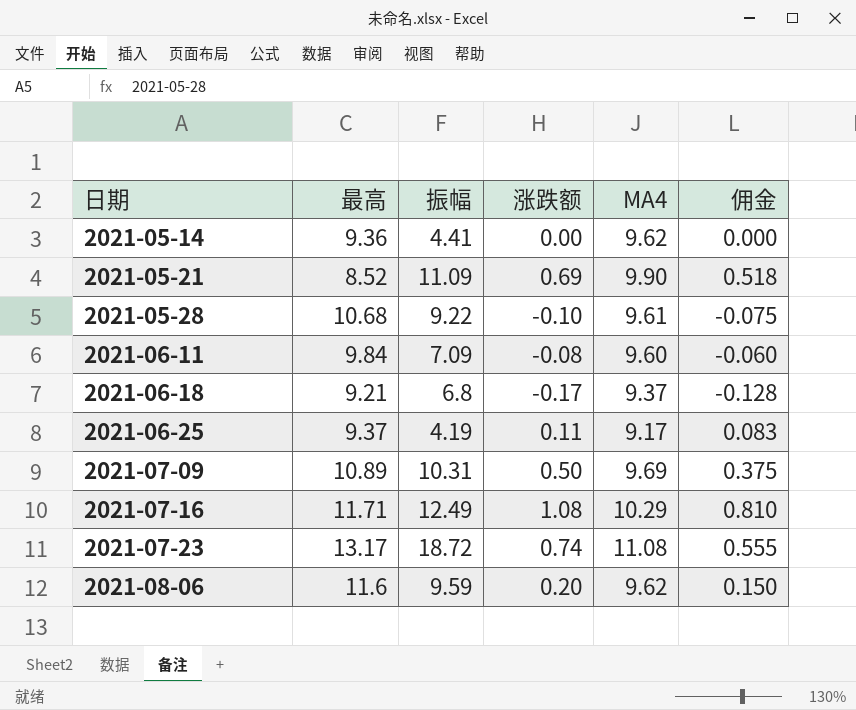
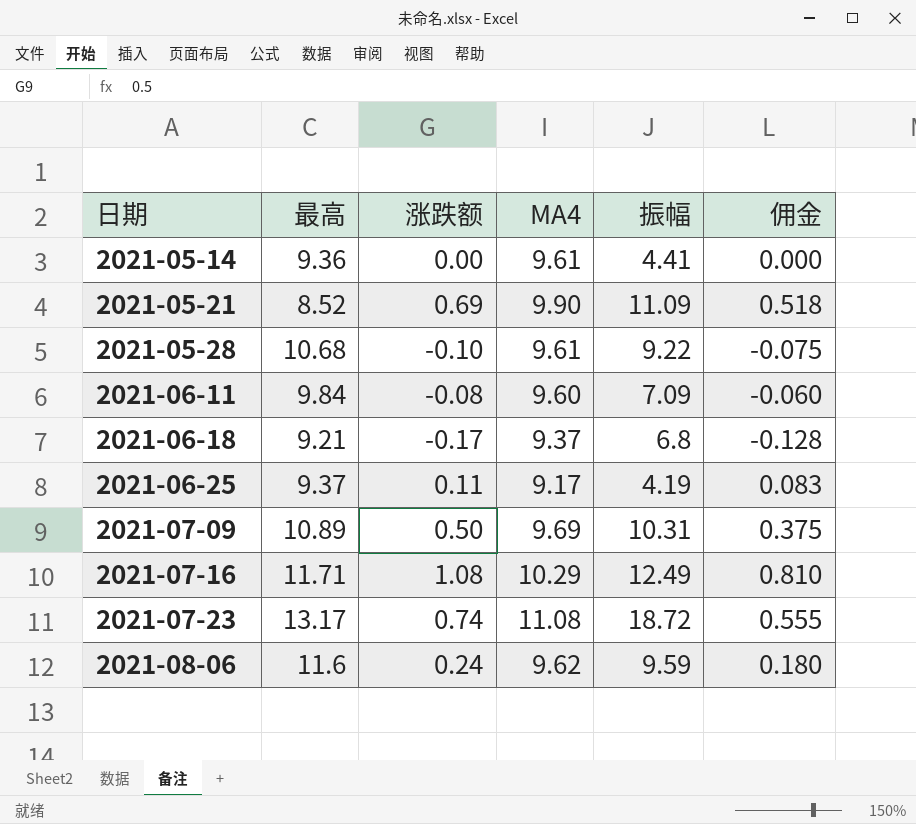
column 振幅 | position: 3 -> 5
2021-05-14 | MA4: 9.62 -> 9.61
2021-08-06 | 涨跌额: 0.20 -> 0.24
2021-08-06 | 佣金: 0.150 -> 0.180

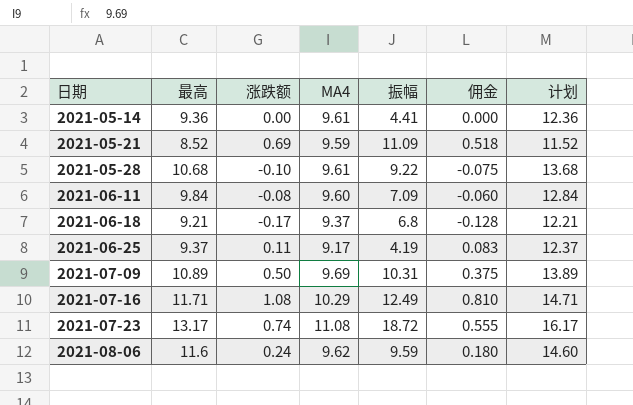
column 计划 | formula: none -> [最高] + 3
2021-05-21 | MA4: 9.90 -> 9.59

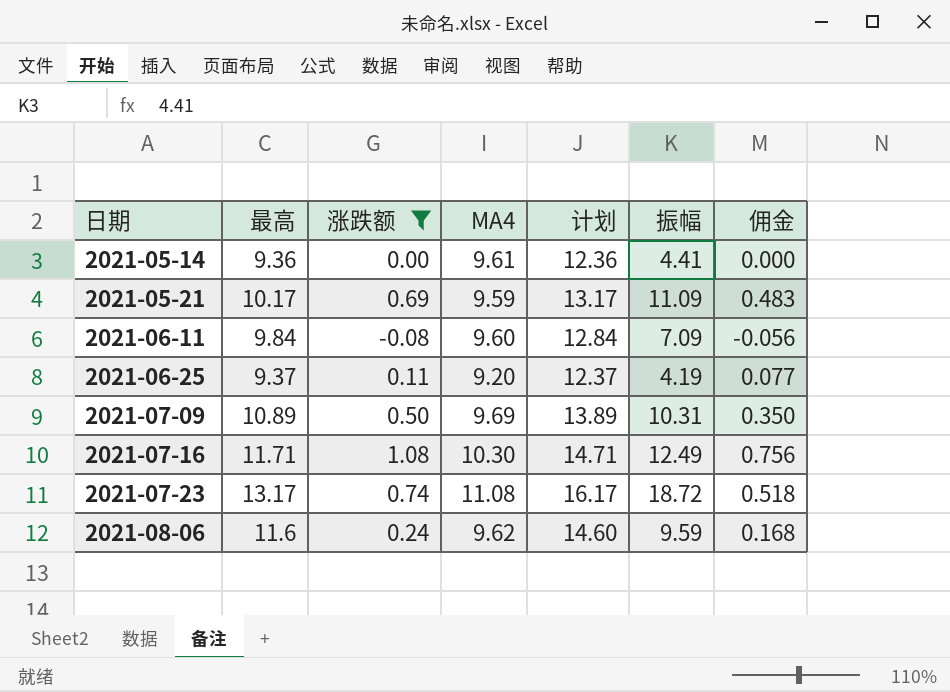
filter: none -> 涨跌额 >= -0.08
column 计划 | position: 7 -> 5
column 佣金 | formula: [涨跌额] * 0.75 -> [涨跌额] * 0.7
2021-05-21 | 最高: 8.52 -> 10.17
2021-05-21 | 计划: 11.52 -> 13.17
2021-06-25 | MA4: 9.17 -> 9.20
2021-07-16 | MA4: 10.29 -> 10.30

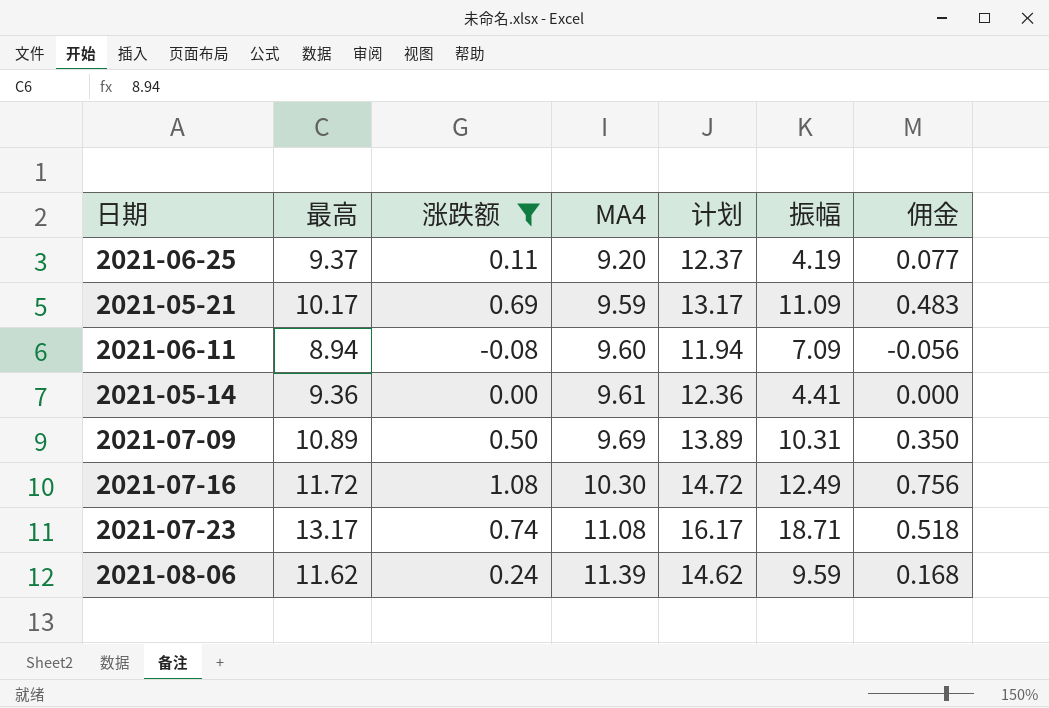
row order: 日期 ascending -> MA4 ascending
2021-06-11 | 最高: 9.84 -> 8.94
2021-06-11 | 计划: 12.84 -> 11.94
2021-07-16 | 最高: 11.71 -> 11.72
2021-07-16 | 计划: 14.71 -> 14.72
2021-07-23 | 振幅: 18.72 -> 18.71
2021-08-06 | 最高: 11.6 -> 11.62
2021-08-06 | MA4: 9.62 -> 11.39
2021-08-06 | 计划: 14.60 -> 14.62

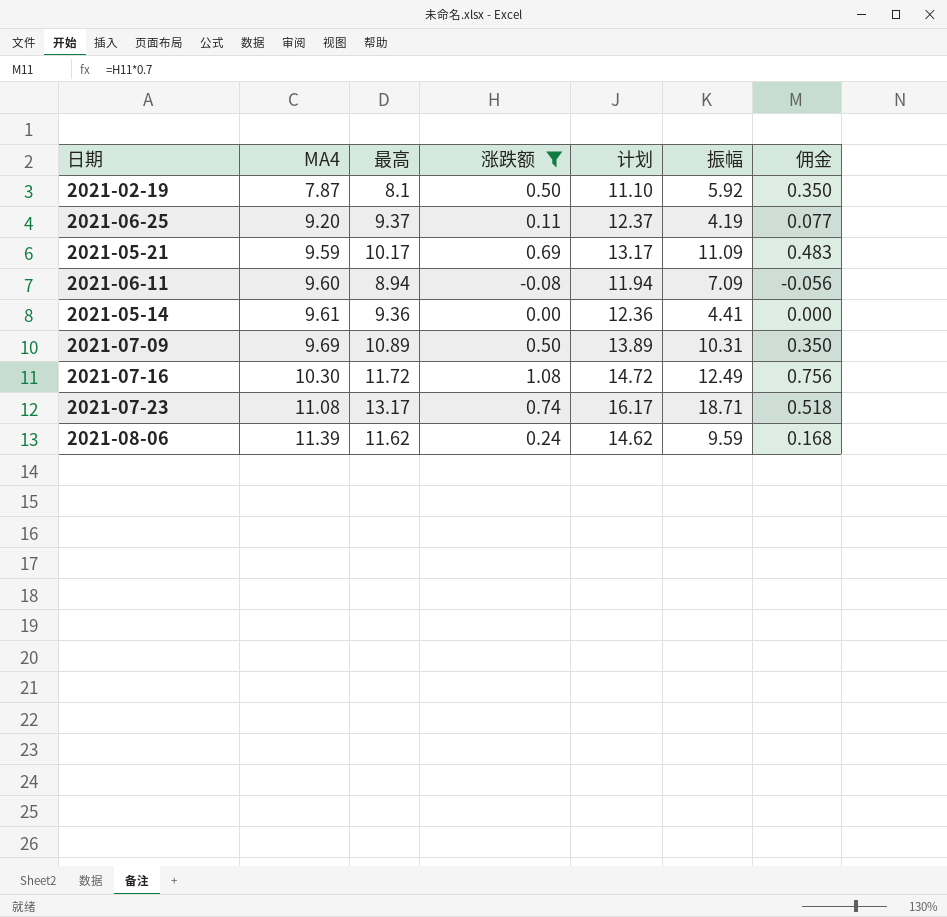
column MA4 | position: 4 -> 2
row 2021-02-19: none -> 7.87 | 8.1 | 0.50 | 11.10 | 5.92 | 0.350

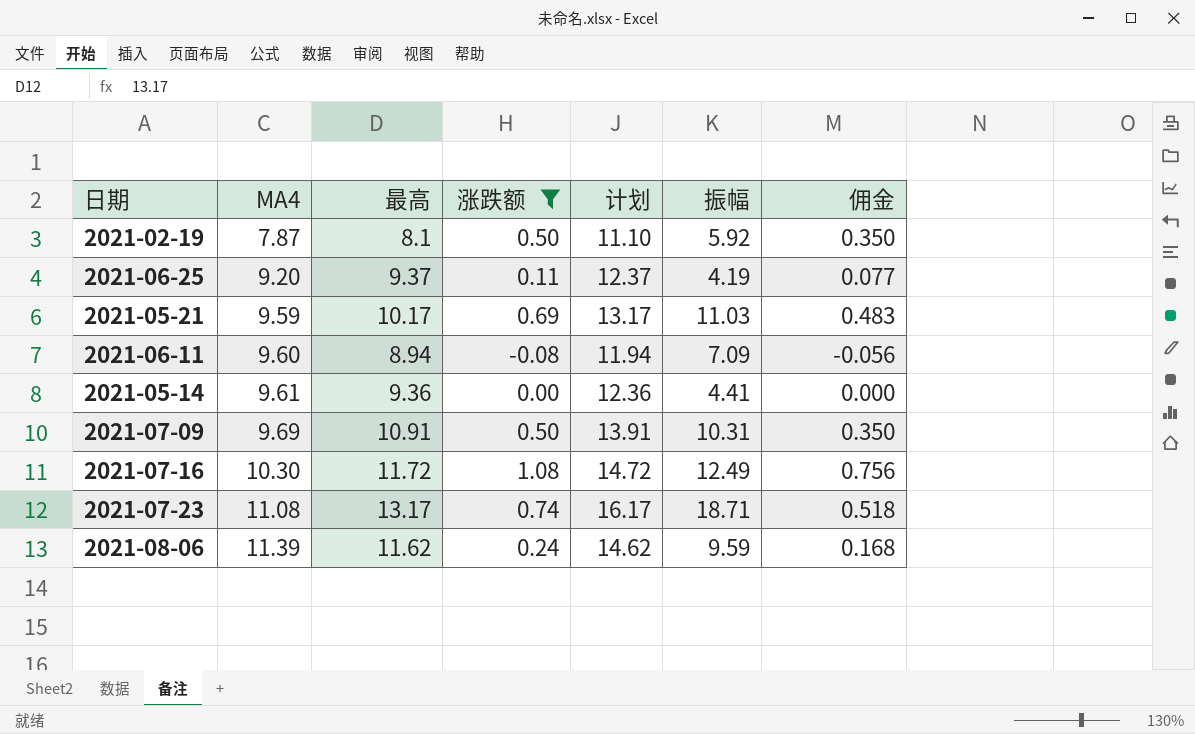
2021-05-21 | 振幅: 11.09 -> 11.03
2021-07-09 | 最高: 10.89 -> 10.91
2021-07-09 | 计划: 13.89 -> 13.91

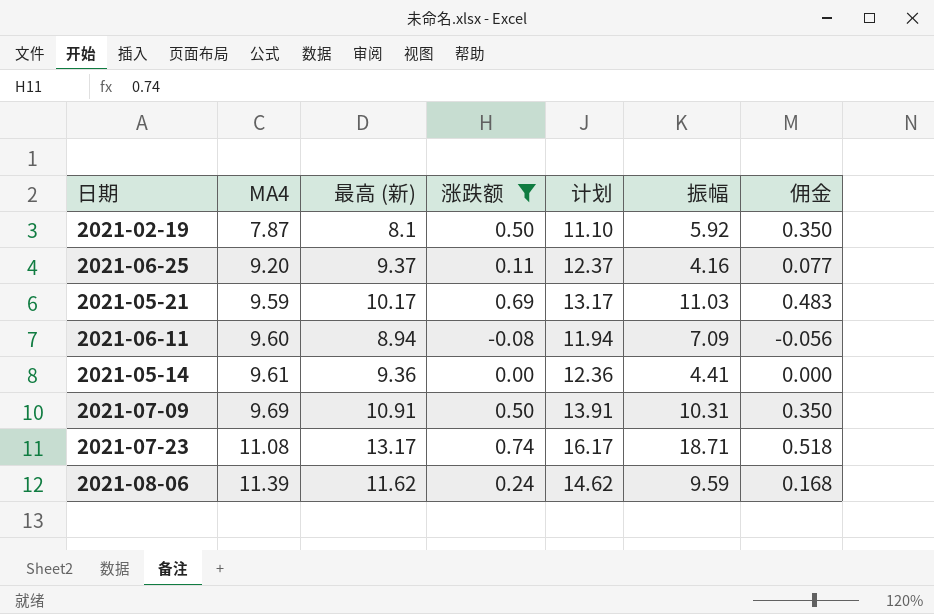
column name: 最高 -> 最高 (新)
row 2021-07-16: 10.30 | 11.72 | 1.08 | 14.72 | 12.49 | 0.756 -> none
2021-06-25 | 振幅: 4.19 -> 4.16

